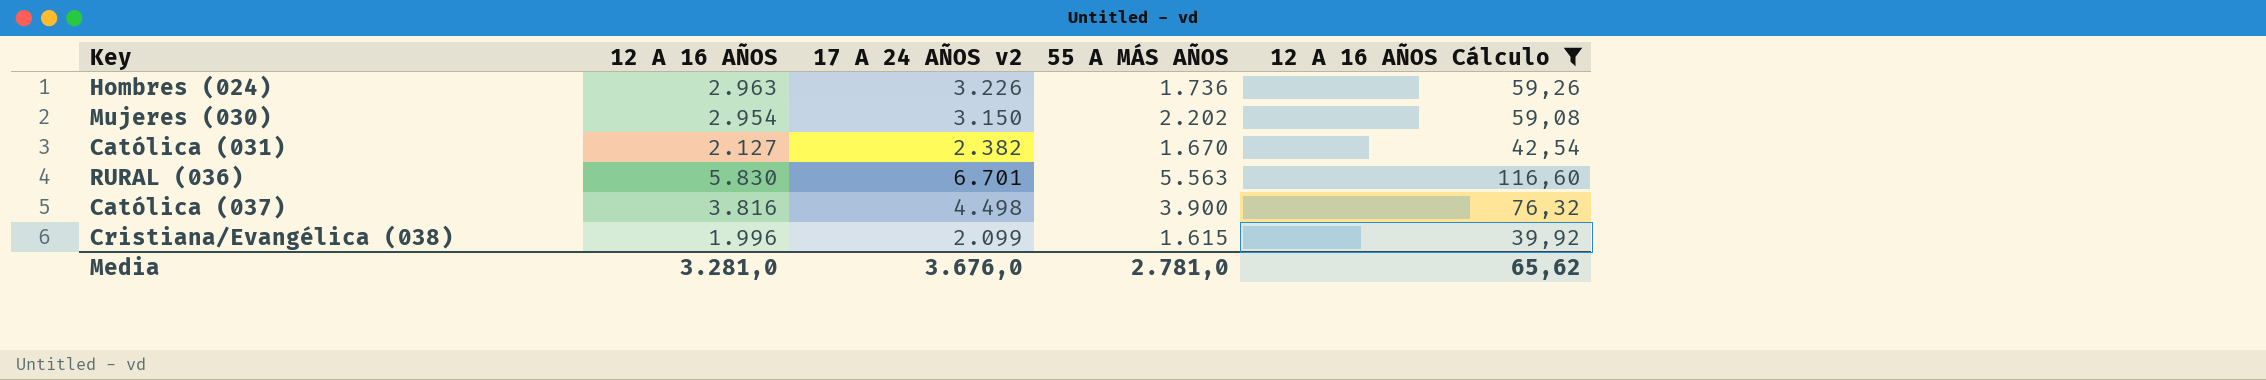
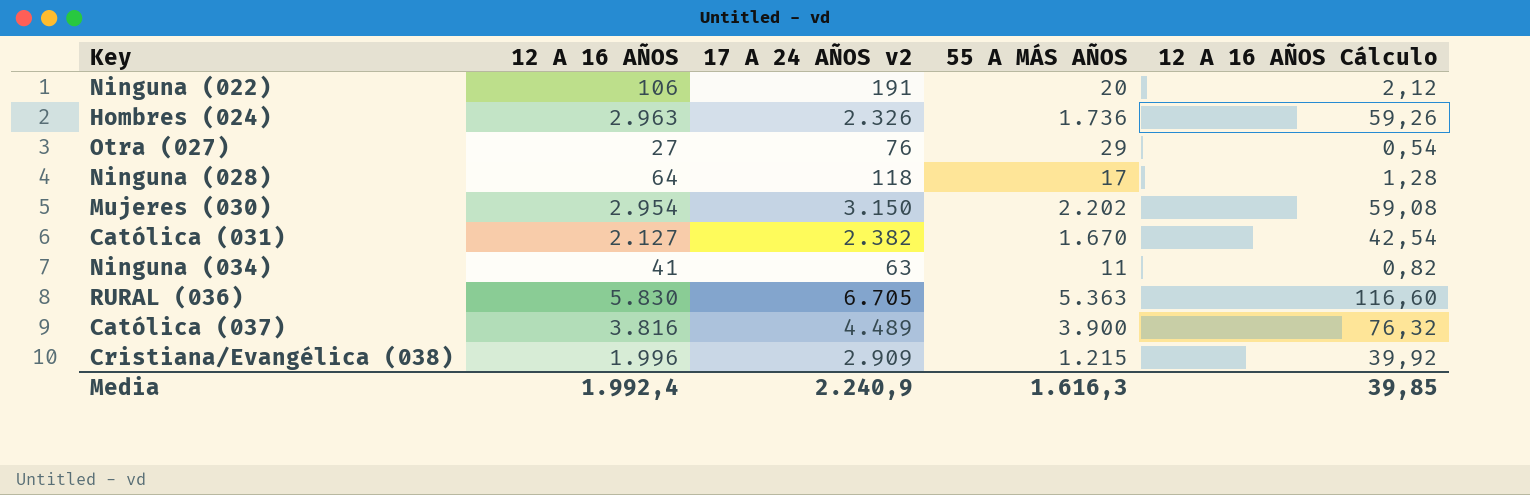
filter: 12 A 16 AÑOS Cálculo >= 39,92 -> none
Hombres (024) | 17 A 24 AÑOS v2: 3.226 -> 2.326
RURAL (036) | 17 A 24 AÑOS v2: 6.701 -> 6.705
RURAL (036) | 55 A MÁS AÑOS: 5.563 -> 5.363
Católica (037) | 17 A 24 AÑOS v2: 4.498 -> 4.489
Cristiana/Evangélica (038) | 17 A 24 AÑOS v2: 2.099 -> 2.909
Cristiana/Evangélica (038) | 55 A MÁS AÑOS: 1.615 -> 1.215
Media | 12 A 16 AÑOS: 3.281,0 -> 1.992,4
Media | 17 A 24 AÑOS v2: 3.676,0 -> 2.240,9
Media | 55 A MÁS AÑOS: 2.781,0 -> 1.616,3
Media | 12 A 16 AÑOS Cálculo: 65,62 -> 39,85

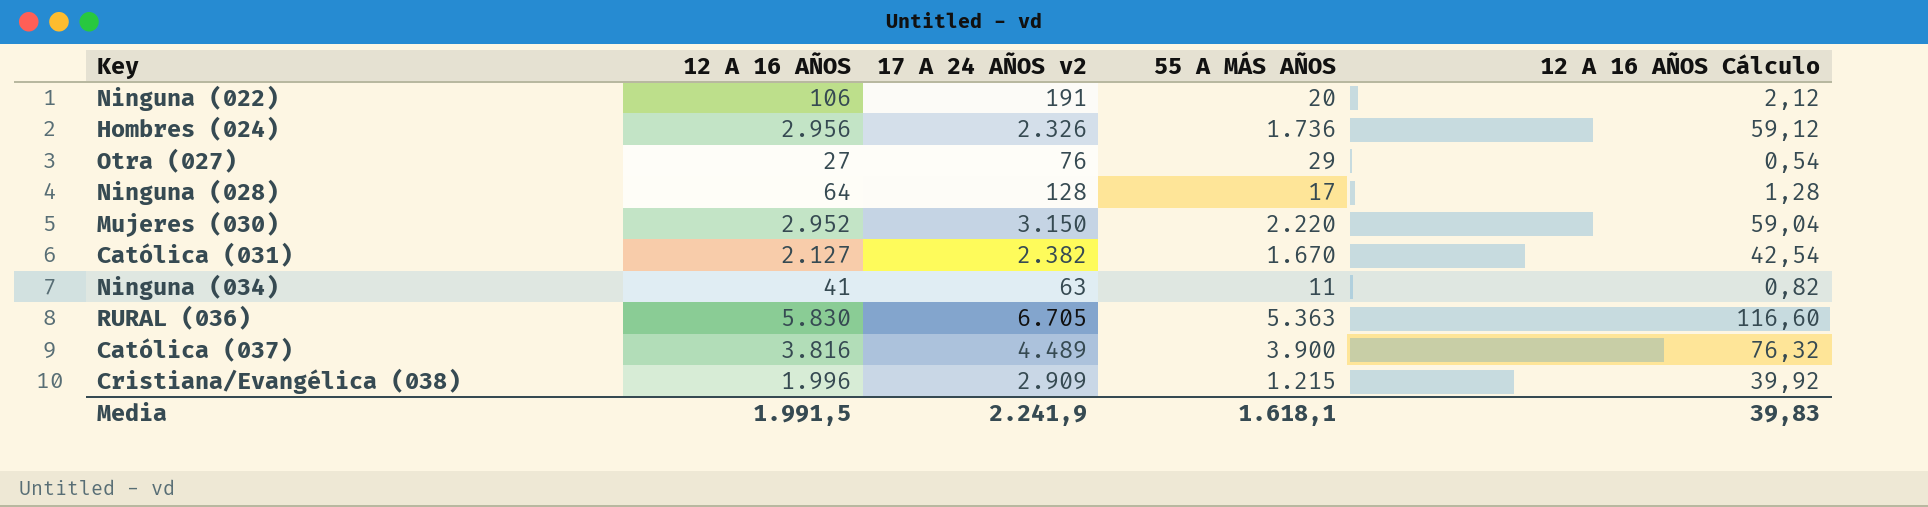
Hombres (024) | 12 A 16 AÑOS: 2.963 -> 2.956
Hombres (024) | 12 A 16 AÑOS Cálculo: 59,26 -> 59,12
Ninguna (028) | 17 A 24 AÑOS v2: 118 -> 128
Mujeres (030) | 12 A 16 AÑOS: 2.954 -> 2.952
Mujeres (030) | 55 A MÁS AÑOS: 2.202 -> 2.220
Mujeres (030) | 12 A 16 AÑOS Cálculo: 59,08 -> 59,04
Media | 12 A 16 AÑOS: 1.992,4 -> 1.991,5
Media | 17 A 24 AÑOS v2: 2.240,9 -> 2.241,9
Media | 55 A MÁS AÑOS: 1.616,3 -> 1.618,1
Media | 12 A 16 AÑOS Cálculo: 39,85 -> 39,83

